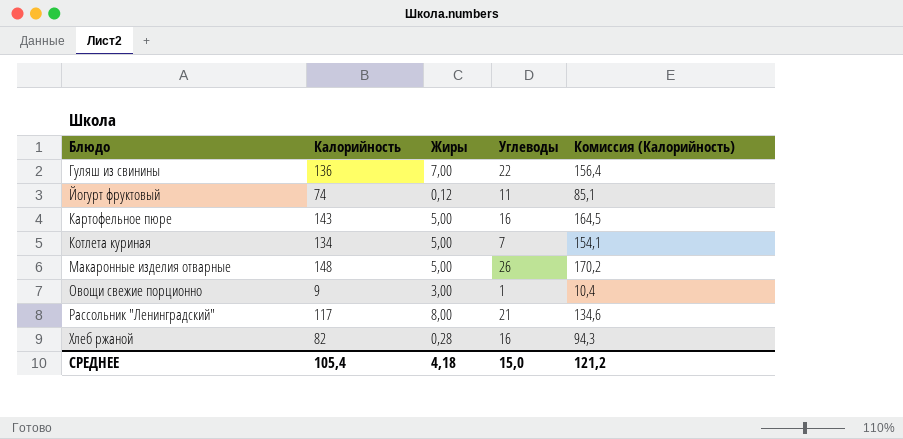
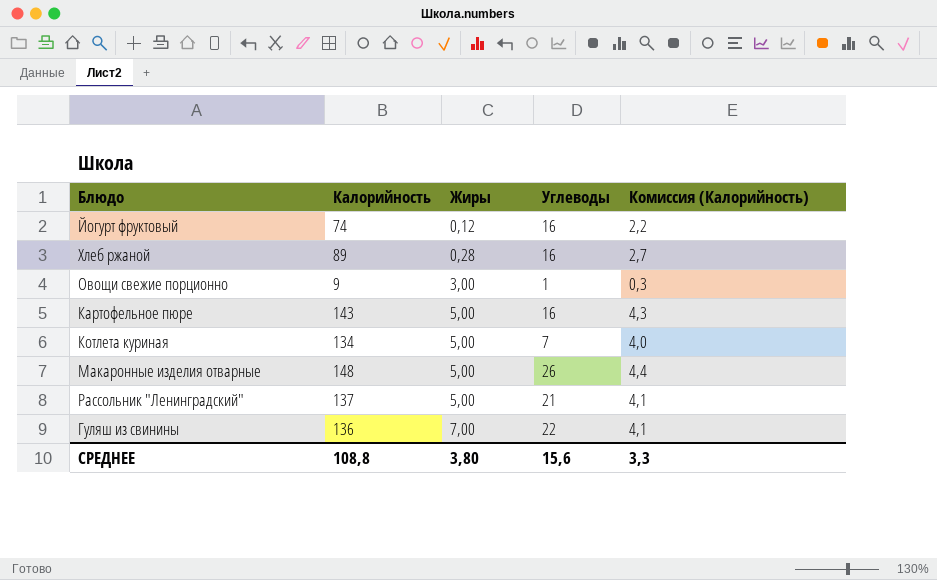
row order: Блюдо ascending -> Жиры ascending
column Комиссия (Калорийность) | formula: [Калорийность] * 1,15 -> [Калорийность] * 0,03
Йогурт фруктовый | Углеводы: 11 -> 16
Хлеб ржаной | Калорийность: 82 -> 89
Рассольник "Ленинградский" | Калорийность: 117 -> 137
Рассольник "Ленинградский" | Жиры: 8,00 -> 5,00
СРЕДНЕЕ | Калорийность: 105,4 -> 108,8
СРЕДНЕЕ | Жиры: 4,18 -> 3,80
СРЕДНЕЕ | Углеводы: 15,0 -> 15,6
СРЕДНЕЕ | Комиссия (Калорийность): 121,2 -> 3,3

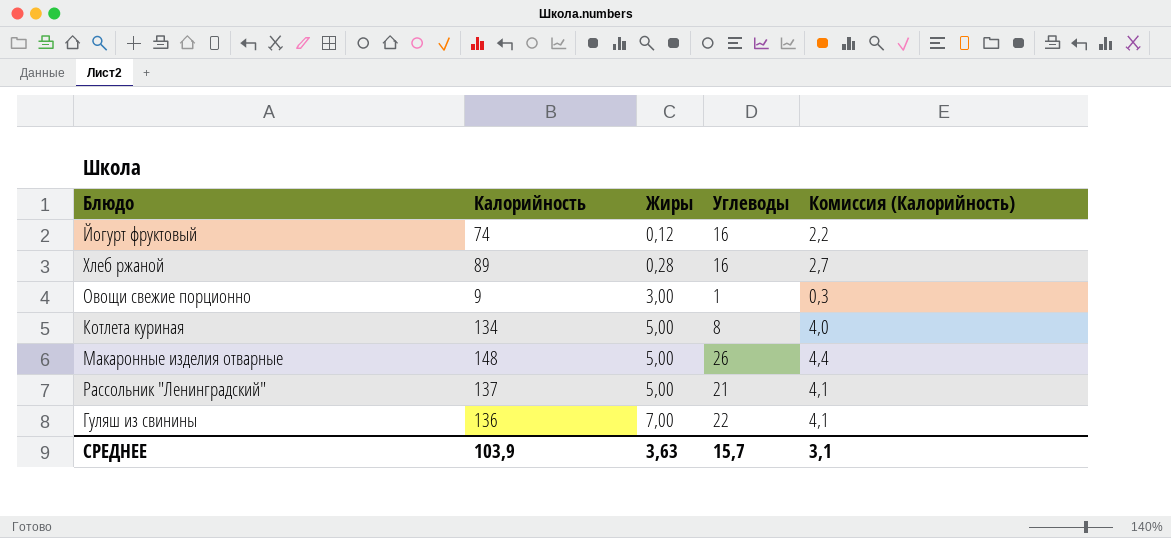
row Картофельное пюре: 143 | 5,00 | 16 | 4,3 -> none
Котлета куриная | Углеводы: 7 -> 8
СРЕДНЕЕ | Калорийность: 108,8 -> 103,9
СРЕДНЕЕ | Жиры: 3,80 -> 3,63
СРЕДНЕЕ | Углеводы: 15,6 -> 15,7
СРЕДНЕЕ | Комиссия (Калорийность): 3,3 -> 3,1

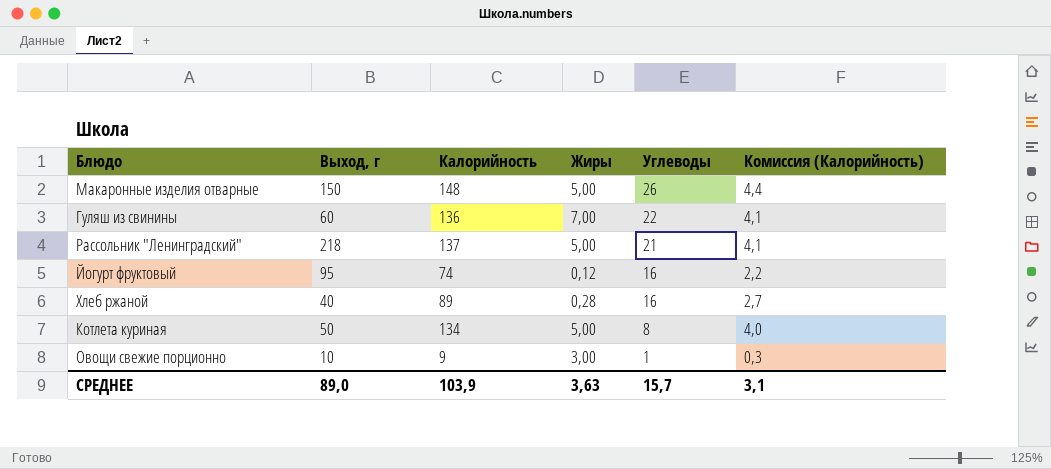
row order: Жиры ascending -> Углеводы descending
column Выход, г | position: none -> 2

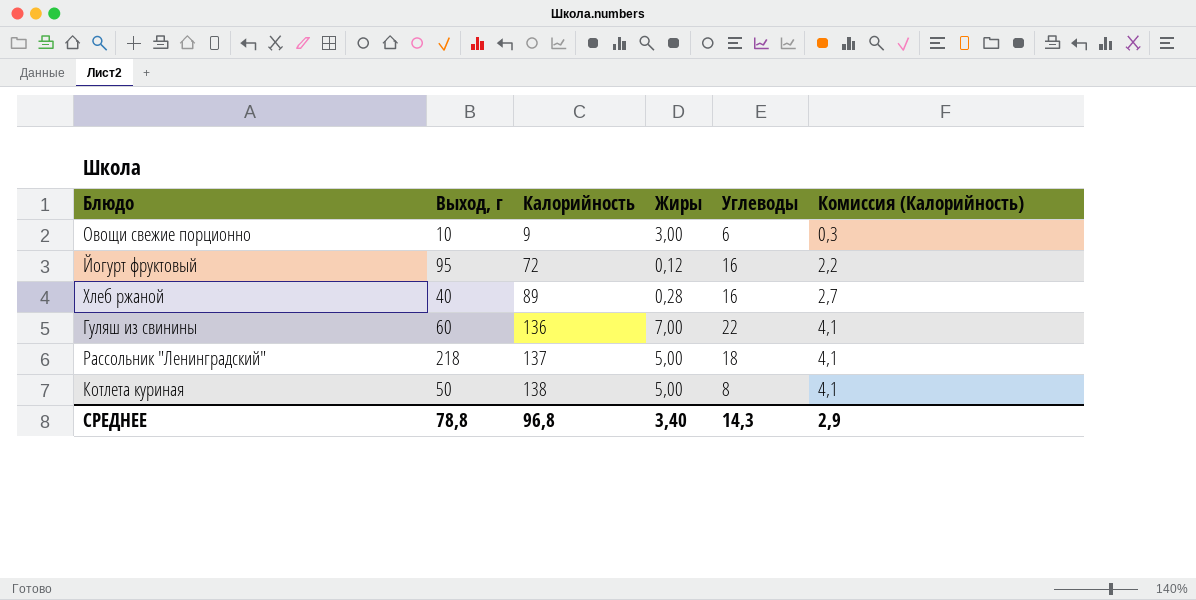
row order: Углеводы descending -> Калорийность ascending
row Макаронные изделия отварные: 150 | 148 | 5,00 | 26 | 4,4 -> none
Овощи свежие порционно | Углеводы: 1 -> 6
Йогурт фруктовый | Калорийность: 74 -> 72
Рассольник "Ленинградский" | Углеводы: 21 -> 18
Котлета куриная | Калорийность: 134 -> 138
Котлета куриная | Комиссия (Калорийность): 4,0 -> 4,1
СРЕДНЕЕ | Выход, г: 89,0 -> 78,8
СРЕДНЕЕ | Калорийность: 103,9 -> 96,8
СРЕДНЕЕ | Жиры: 3,63 -> 3,40
СРЕДНЕЕ | Углеводы: 15,7 -> 14,3
СРЕДНЕЕ | Комиссия (Калорийность): 3,1 -> 2,9

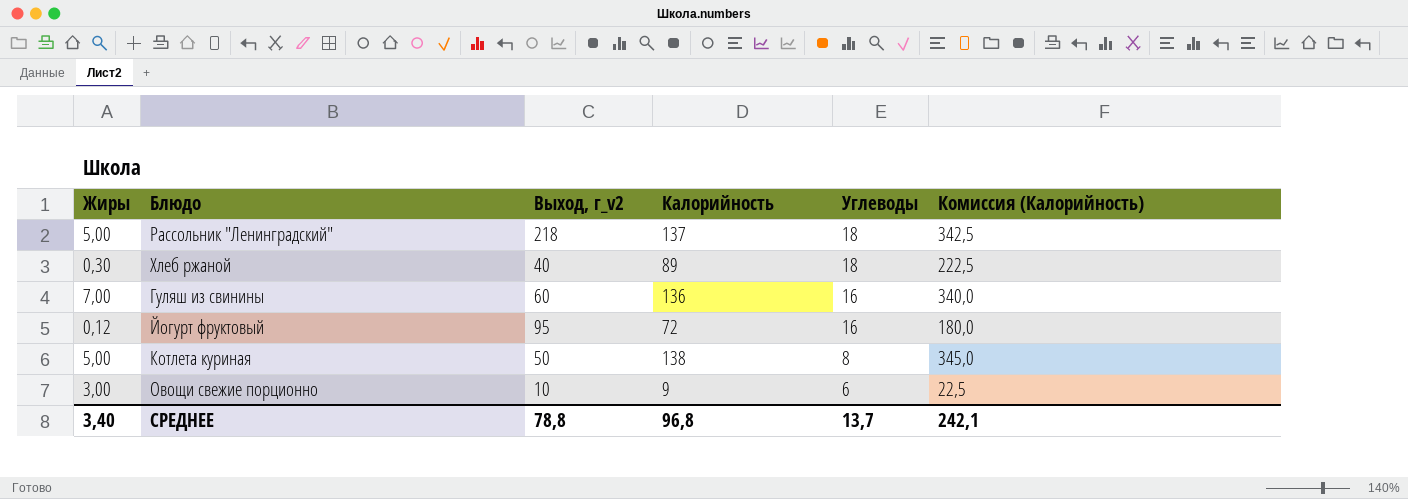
row order: Калорийность ascending -> Углеводы descending
column Жиры | position: 4 -> 1
column name: Выход, г -> Выход, г_v2
column Комиссия (Калорийность) | formula: [Калорийность] * 0,03 -> [Калорийность] * 2,5
Хлеб ржаной | Жиры: 0,28 -> 0,30
Хлеб ржаной | Углеводы: 16 -> 18
Гуляш из свинины | Углеводы: 22 -> 16
СРЕДНЕЕ | Углеводы: 14,3 -> 13,7
СРЕДНЕЕ | Комиссия (Калорийность): 2,9 -> 242,1

